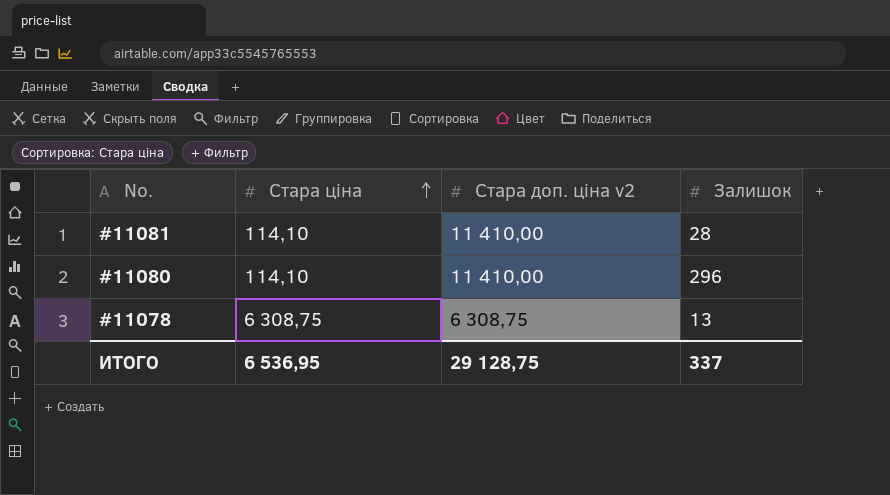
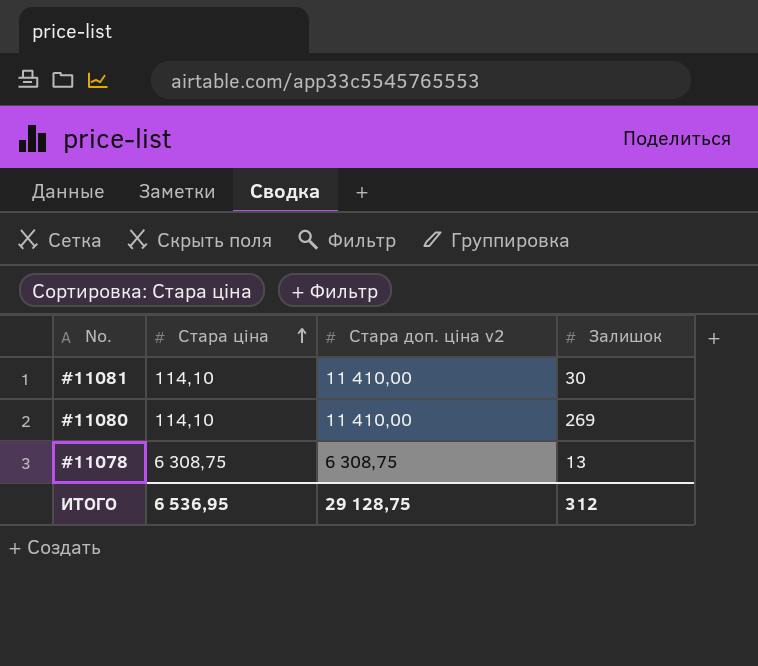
#11081 | Залишок: 28 -> 30
#11080 | Залишок: 296 -> 269
ИТОГО | Залишок: 337 -> 312

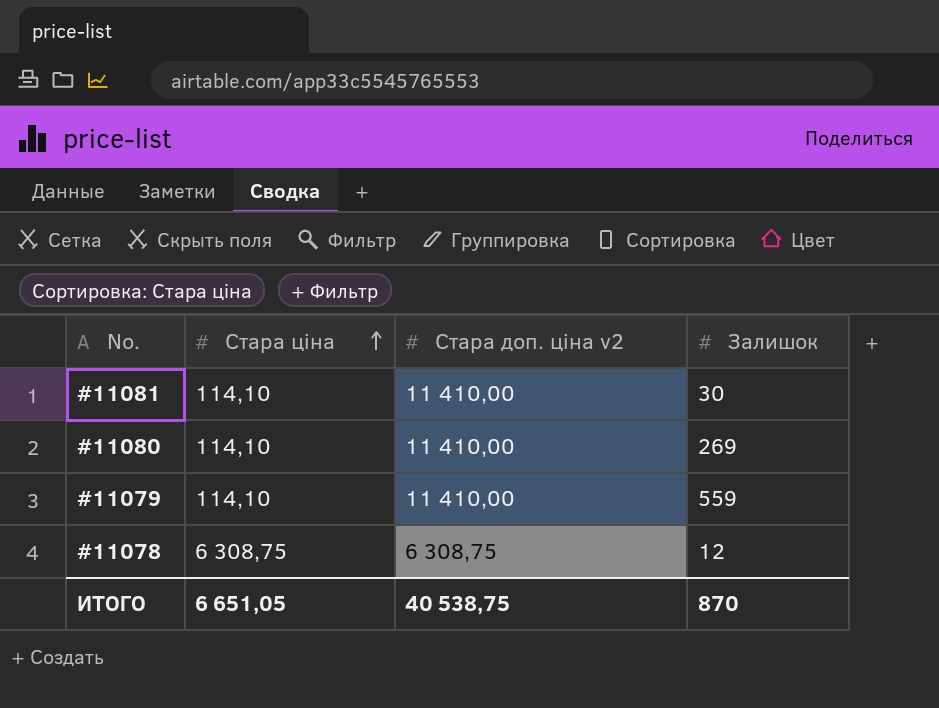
row #11079: none -> 114,10 | 11 410,00 | 559
#11078 | Залишок: 13 -> 12
ИТОГО | Стара ціна: 6 536,95 -> 6 651,05
ИТОГО | Стара доп. ціна v2: 29 128,75 -> 40 538,75
ИТОГО | Залишок: 312 -> 870

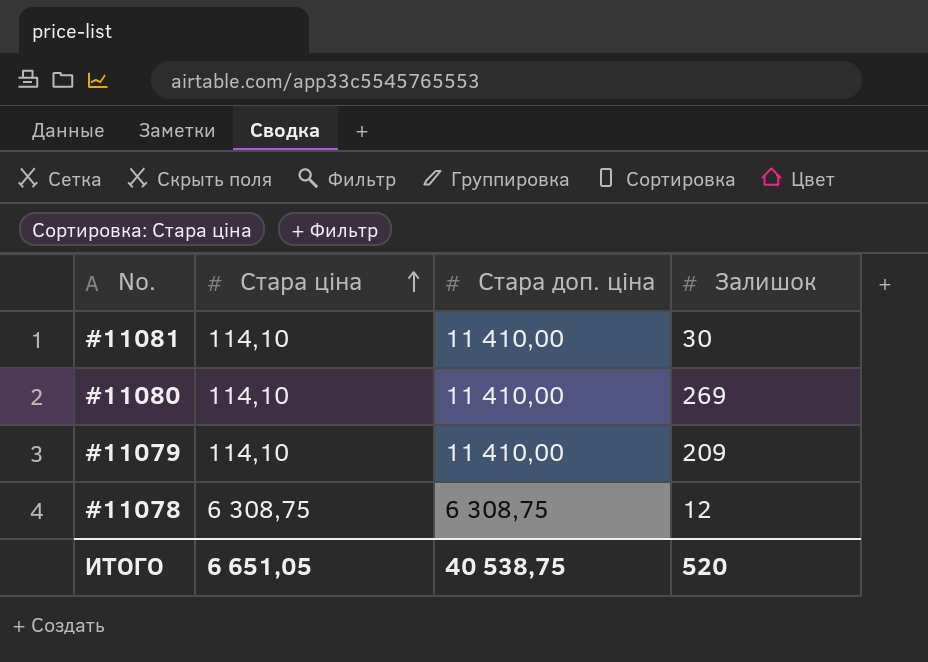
column name: Стара доп. ціна v2 -> Стара доп. ціна
#11079 | Залишок: 559 -> 209
ИТОГО | Залишок: 870 -> 520

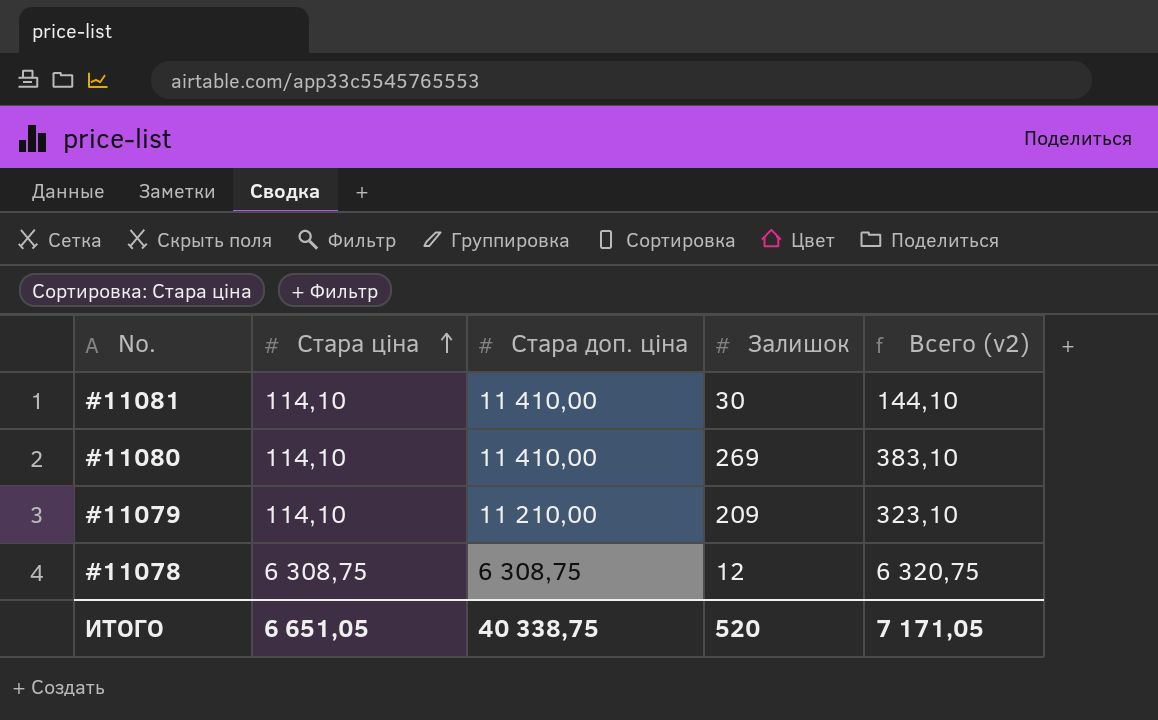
column Всего (v2) | formula: none -> [Стара ціна] + [Залишок]
#11079 | Стара доп. ціна: 11 410,00 -> 11 210,00
ИТОГО | Стара доп. ціна: 40 538,75 -> 40 338,75

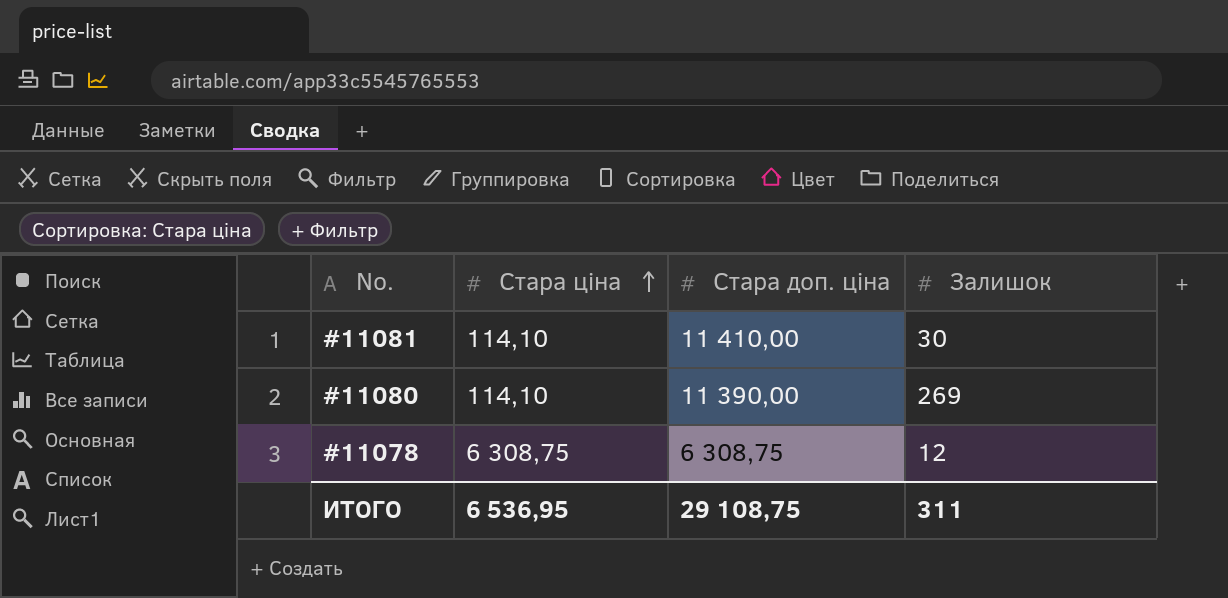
column Всего (v2) | formula: [Стара ціна] + [Залишок] -> none
row #11079: 114,10 | 11 210,00 | 209 | 323,10 -> none
#11080 | Стара доп. ціна: 11 410,00 -> 11 390,00
ИТОГО | Стара ціна: 6 651,05 -> 6 536,95
ИТОГО | Стара доп. ціна: 40 338,75 -> 29 108,75
ИТОГО | Залишок: 520 -> 311

